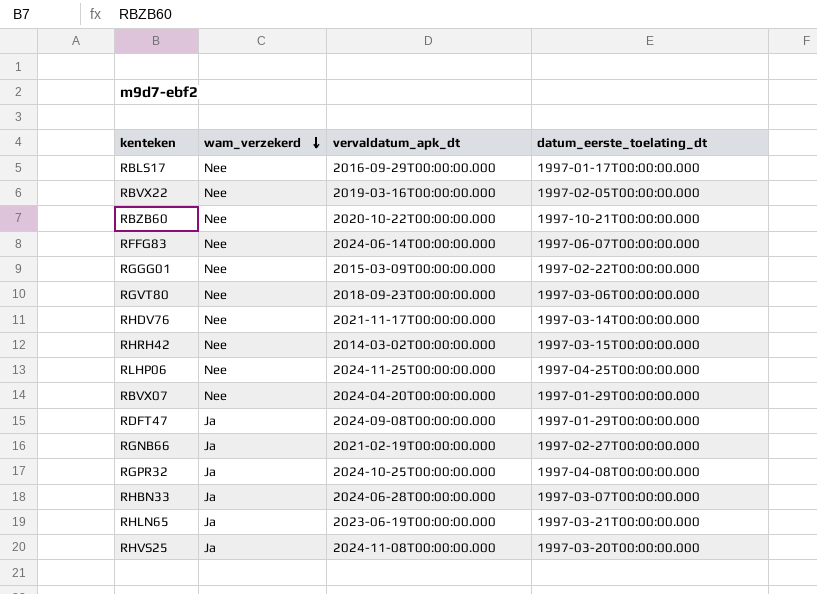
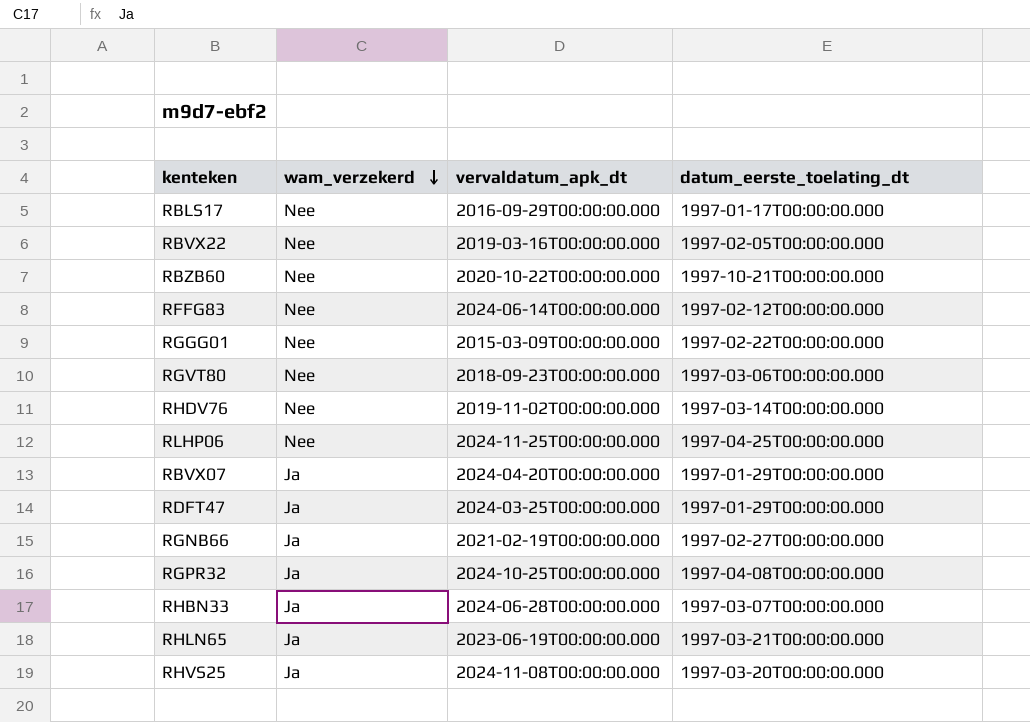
row RHRH42: Nee | 2014-03-02T00:00:00.000 | 1997-03-15T00:00:00.000 -> none
RFFG83 | datum_eerste_toelating_dt: 1997-06-07T00:00:00.000 -> 1997-02-12T00:00:00.000
RHDV76 | vervaldatum_apk_dt: 2021-11-17T00:00:00.000 -> 2019-11-02T00:00:00.000
RBVX07 | wam_verzekerd: Nee -> Ja
RDFT47 | vervaldatum_apk_dt: 2024-09-08T00:00:00.000 -> 2024-03-25T00:00:00.000

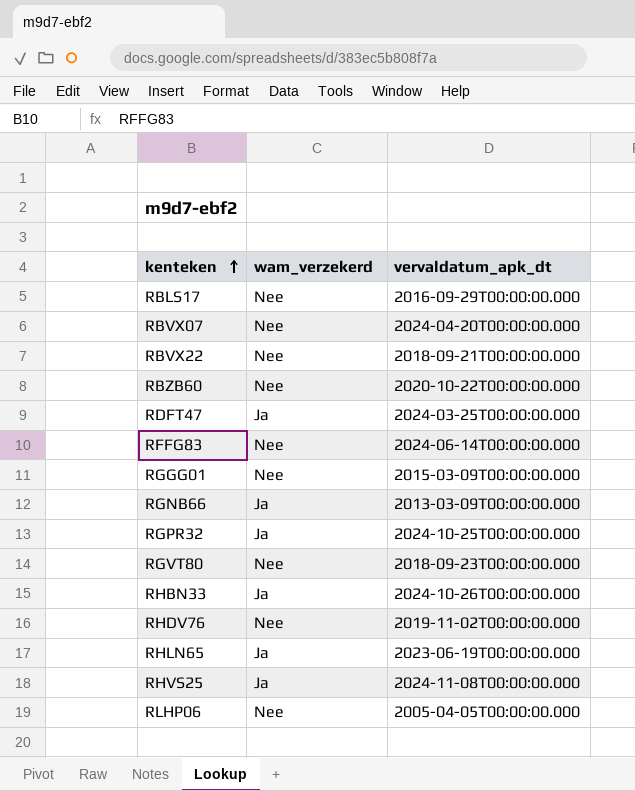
row order: wam_verzekerd descending -> kenteken ascending
column datum_eerste_toelating_dt | position: 4 -> none
RBVX07 | wam_verzekerd: Ja -> Nee
RBVX22 | vervaldatum_apk_dt: 2019-03-16T00:00:00.000 -> 2018-09-21T00:00:00.000
RGNB66 | vervaldatum_apk_dt: 2021-02-19T00:00:00.000 -> 2013-03-09T00:00:00.000
RHBN33 | vervaldatum_apk_dt: 2024-06-28T00:00:00.000 -> 2024-10-26T00:00:00.000
RLHP06 | vervaldatum_apk_dt: 2024-11-25T00:00:00.000 -> 2005-04-05T00:00:00.000

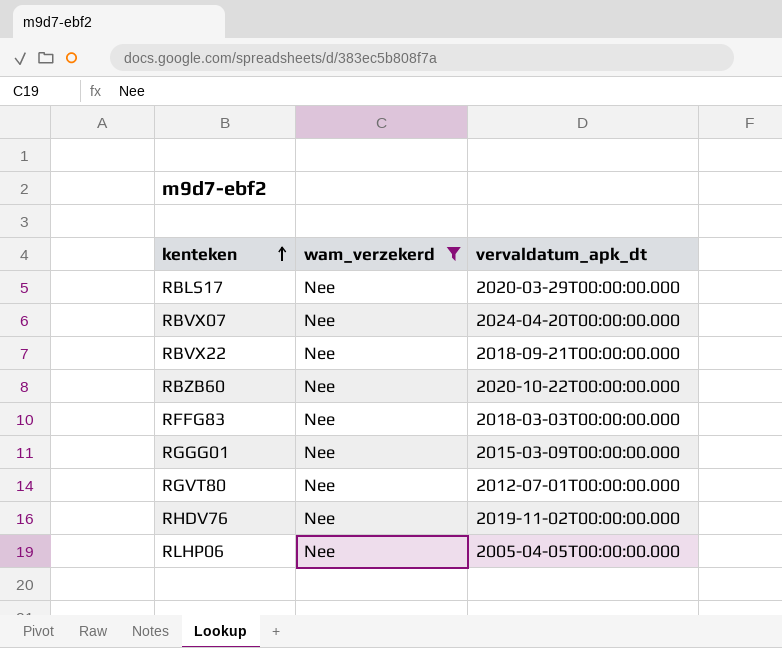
filter: none -> wam_verzekerd = Nee
RBLS17 | vervaldatum_apk_dt: 2016-09-29T00:00:00.000 -> 2020-03-29T00:00:00.000
RFFG83 | vervaldatum_apk_dt: 2024-06-14T00:00:00.000 -> 2018-03-03T00:00:00.000
RGVT80 | vervaldatum_apk_dt: 2018-09-23T00:00:00.000 -> 2012-07-01T00:00:00.000

